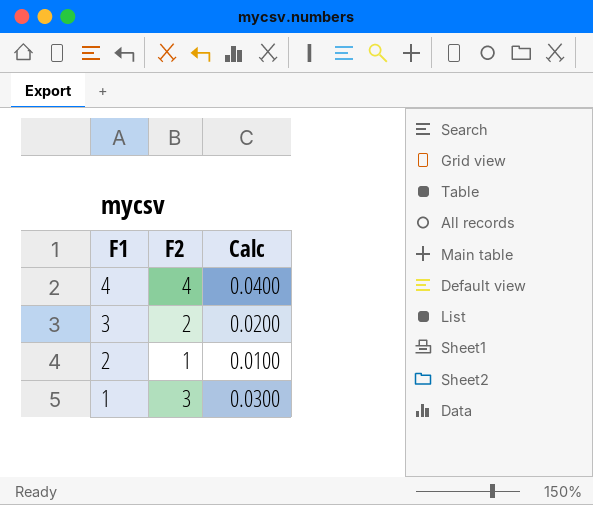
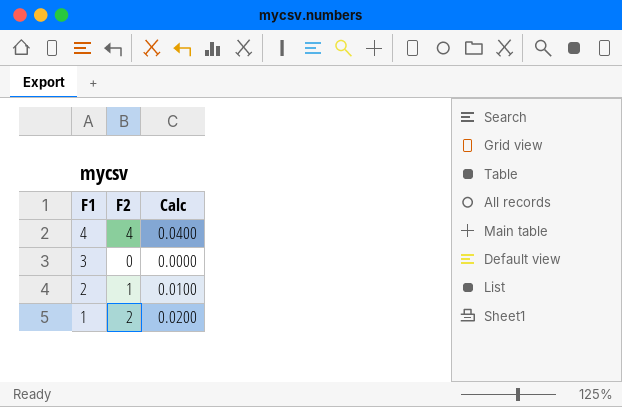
3 | F2: 2 -> 0
3 | Calc: 0.0200 -> 0.0000
1 | F2: 3 -> 2
1 | Calc: 0.0300 -> 0.0200

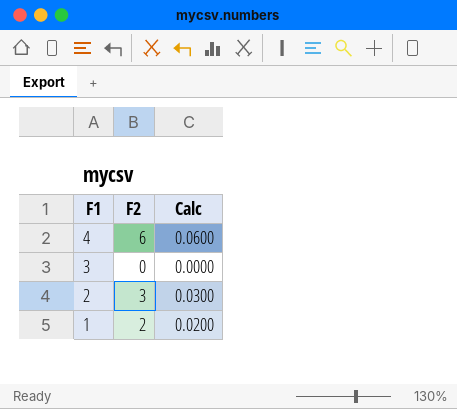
4 | F2: 4 -> 6
4 | Calc: 0.0400 -> 0.0600
2 | F2: 1 -> 3
2 | Calc: 0.0100 -> 0.0300

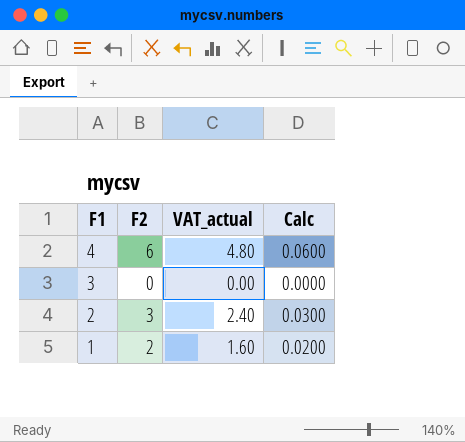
column VAT_actual | formula: none -> [F2] * 0.8

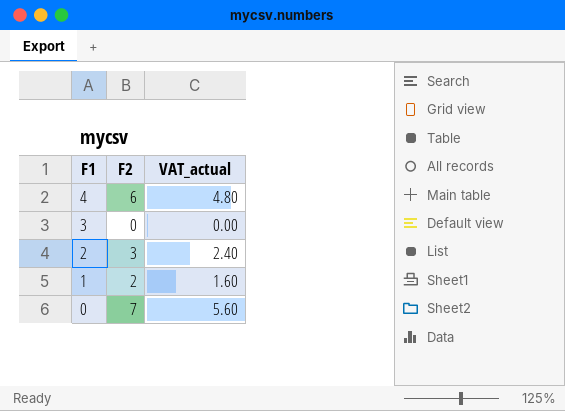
column Calc | formula: [F2] * 0.01 -> none
row 0: none -> 7 | 5.60

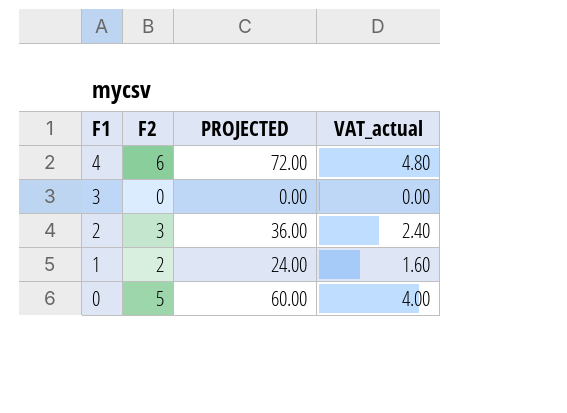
column PROJECTED | formula: none -> [F2] * 12
0 | F2: 7 -> 5
0 | VAT_actual: 5.60 -> 4.00

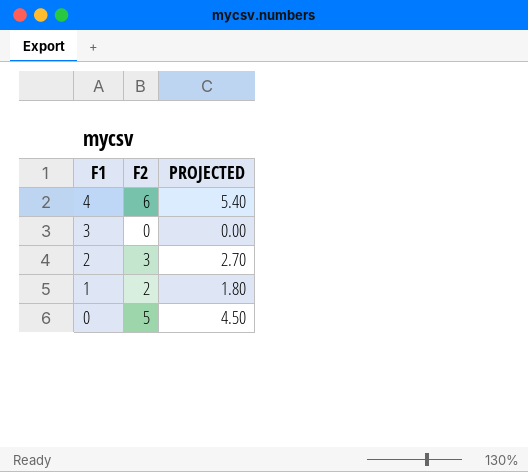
column VAT_actual | formula: [F2] * 0.8 -> none
column PROJECTED | formula: [F2] * 12 -> [F2] * 0.9

